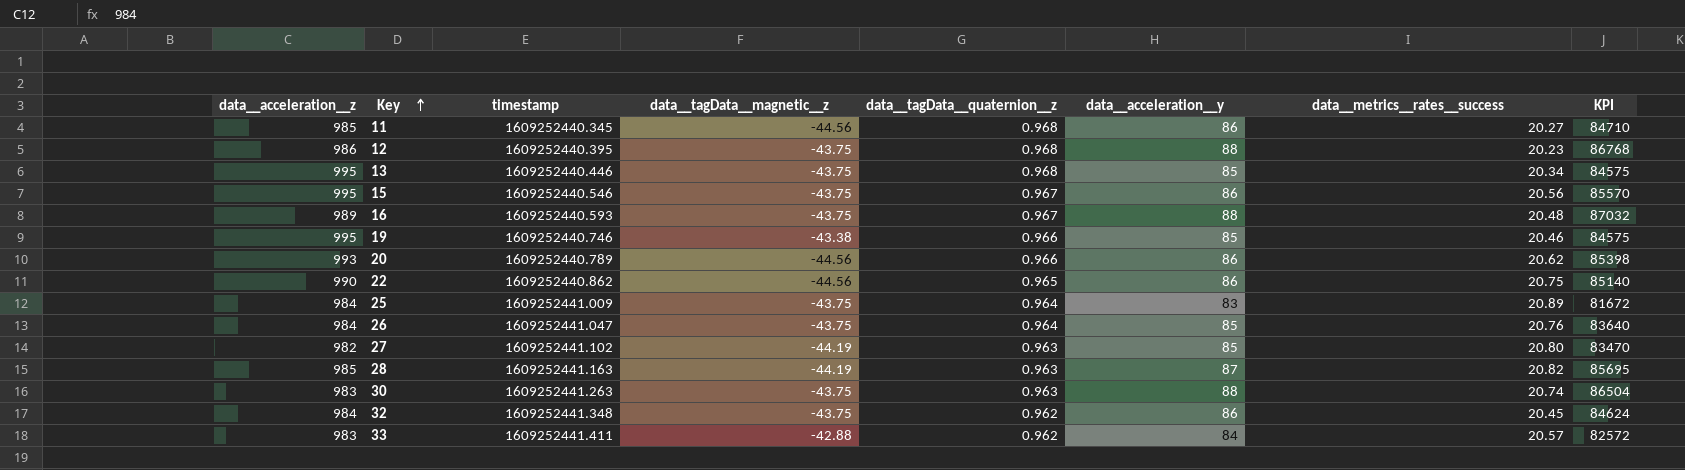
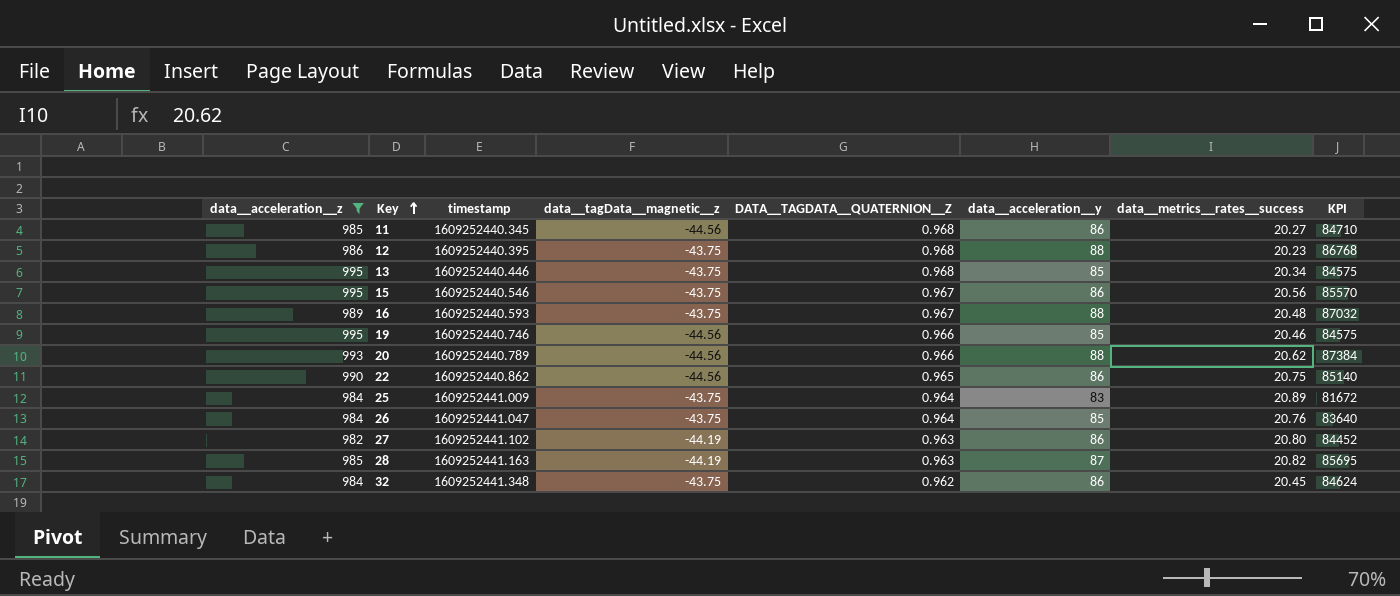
filter: none -> data__acceleration__z != 983
column name: data__tagData__quaternion__z -> DATA__TAGDATA__QUATERNION__Z
19 | data__tagData__magnetic__z: -43.38 -> -44.56
20 | data__acceleration__y: 86 -> 88
20 | KPI: 85398 -> 87384
27 | data__acceleration__y: 85 -> 86
27 | KPI: 83470 -> 84452

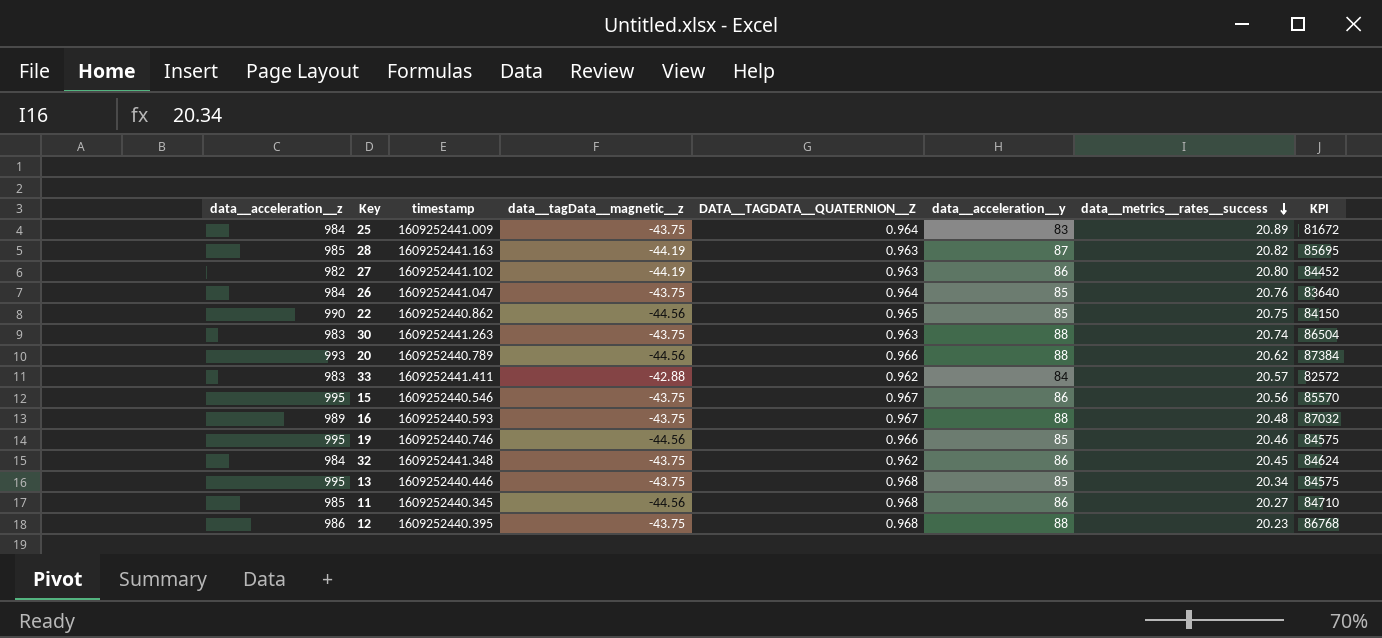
filter: data__acceleration__z != 983 -> none
row order: Key ascending -> data__metrics__rates__success descending
22 | data__acceleration__y: 86 -> 85
22 | KPI: 85140 -> 84150

